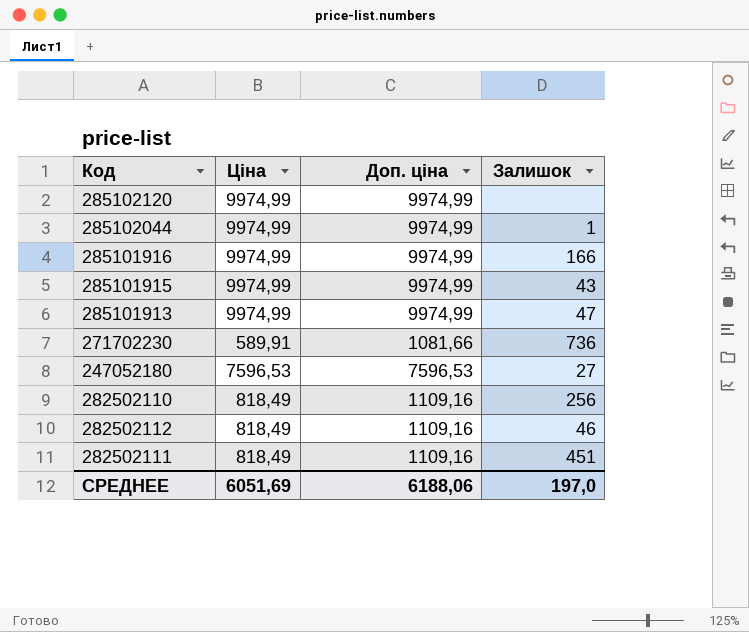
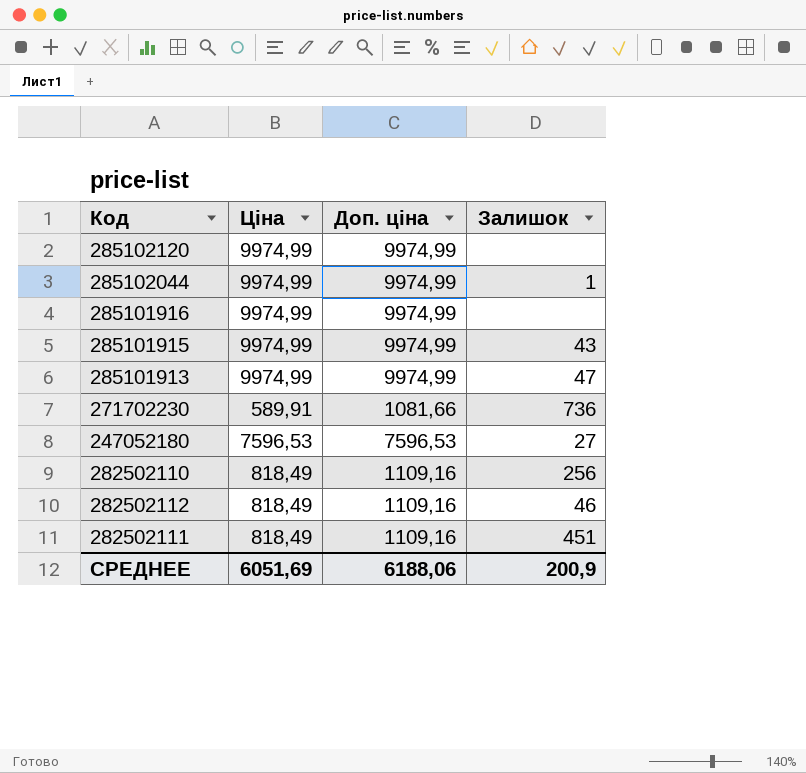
285101916 | Залишок: 166 -> none
СРЕДНЕЕ | Залишок: 197,0 -> 200,9

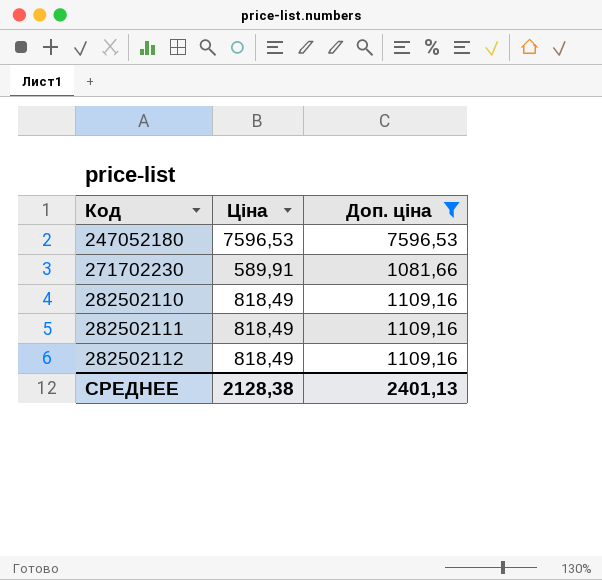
filter: none -> Доп. ціна != 9974,99
row order: none -> Код ascending
column Залишок | position: 4 -> none
СРЕДНЕЕ | Ціна: 6051,69 -> 2128,38
СРЕДНЕЕ | Доп. ціна: 6188,06 -> 2401,13

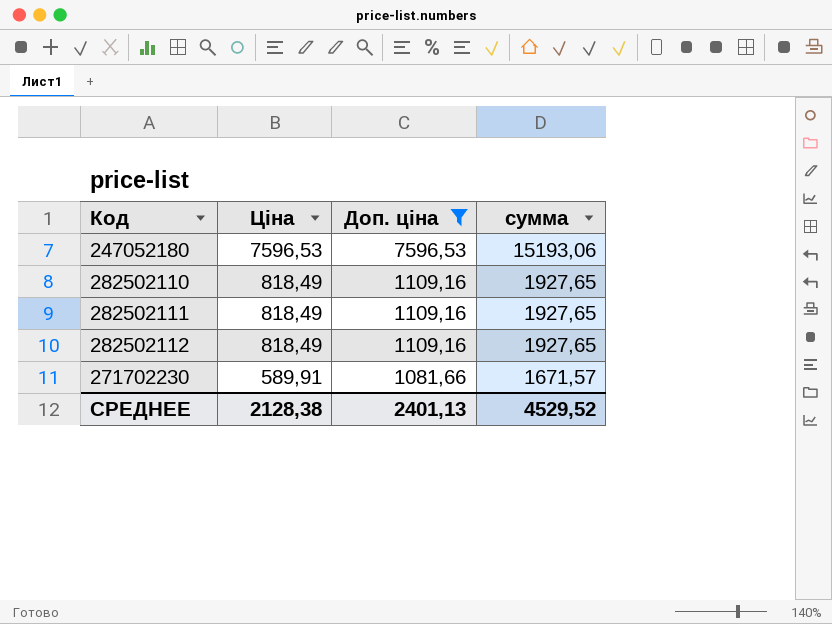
row order: Код ascending -> Ціна descending
column сумма | formula: none -> [Ціна] + [Доп. ціна]

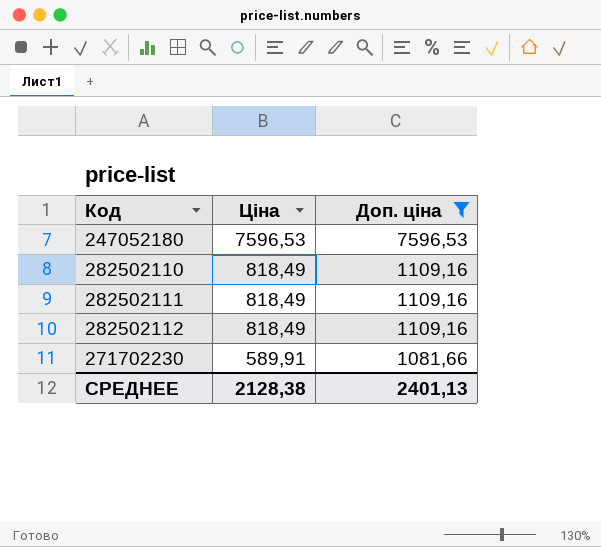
column сумма | formula: [Ціна] + [Доп. ціна] -> none

